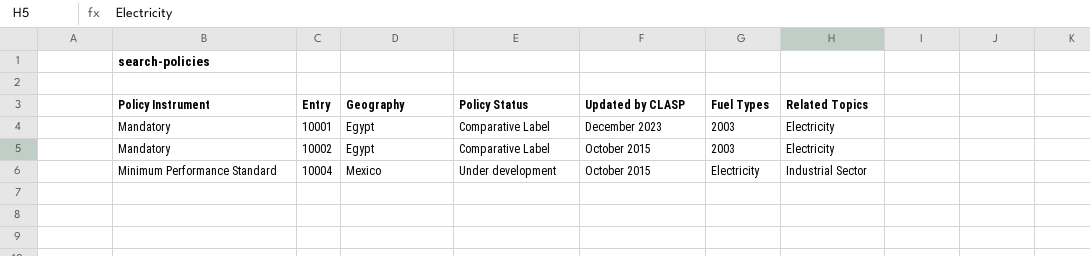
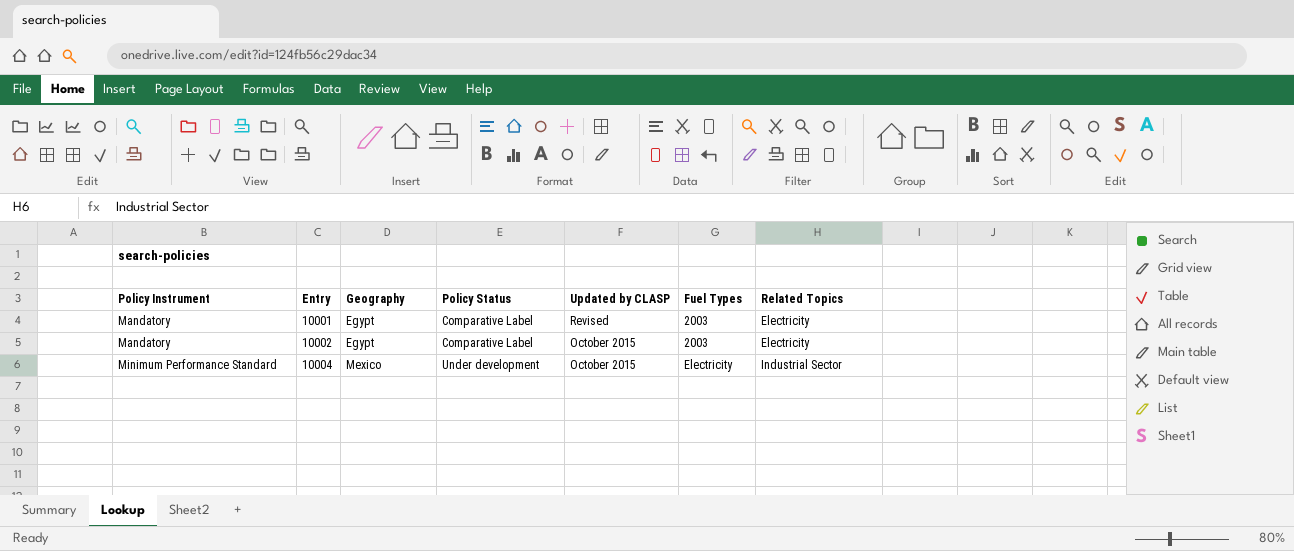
10001 | Updated by CLASP: December 2023 -> Revised

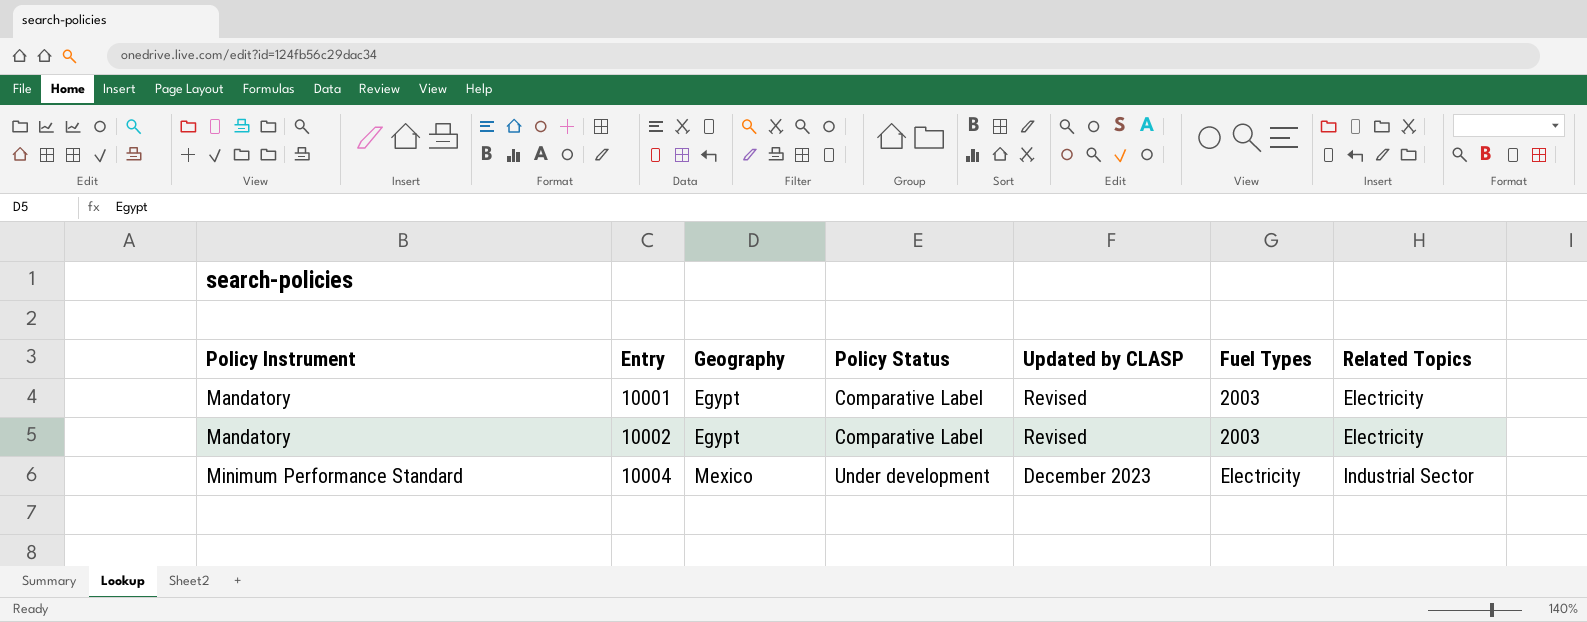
10002 | Updated by CLASP: October 2015 -> Revised
10004 | Updated by CLASP: October 2015 -> December 2023

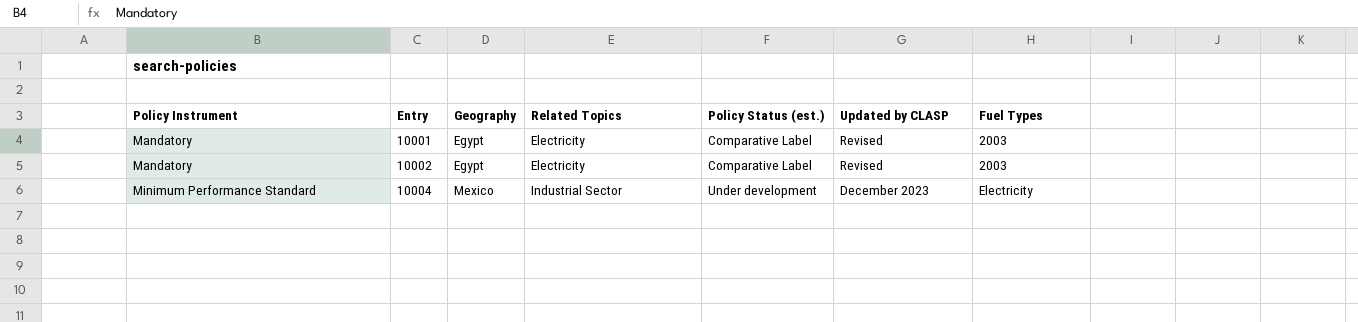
column Related Topics | position: 7 -> 4
column name: Policy Status -> Policy Status (est.)

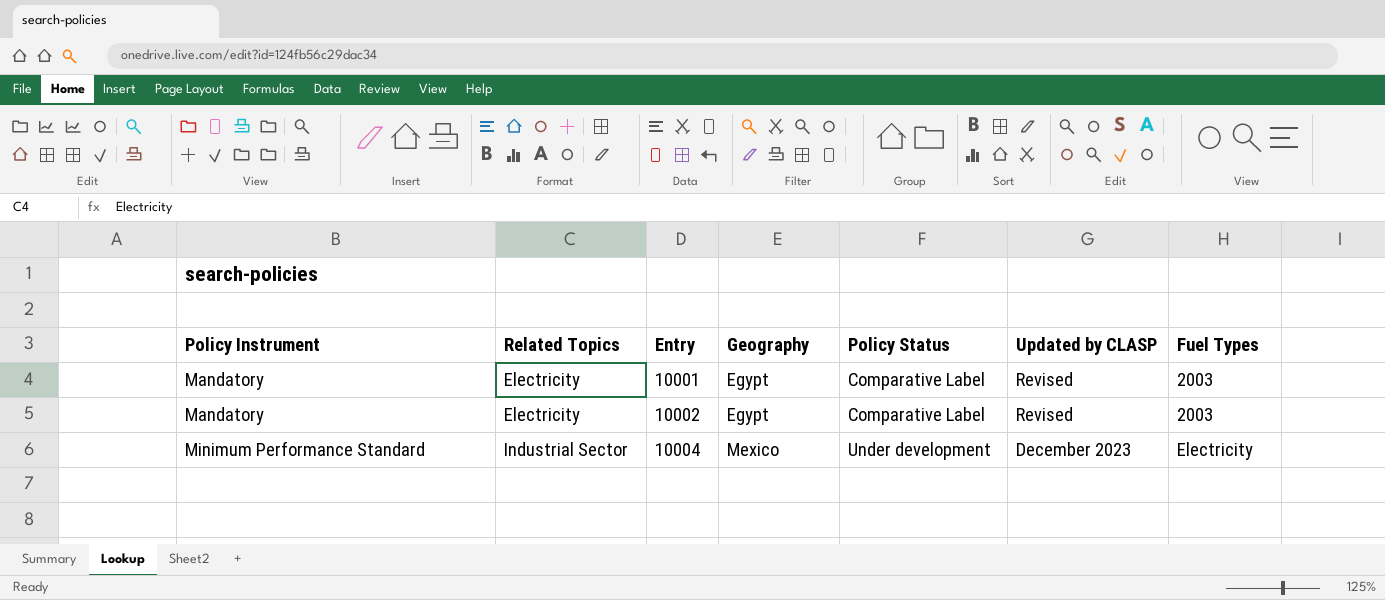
column Related Topics | position: 4 -> 2
column name: Policy Status (est.) -> Policy Status

